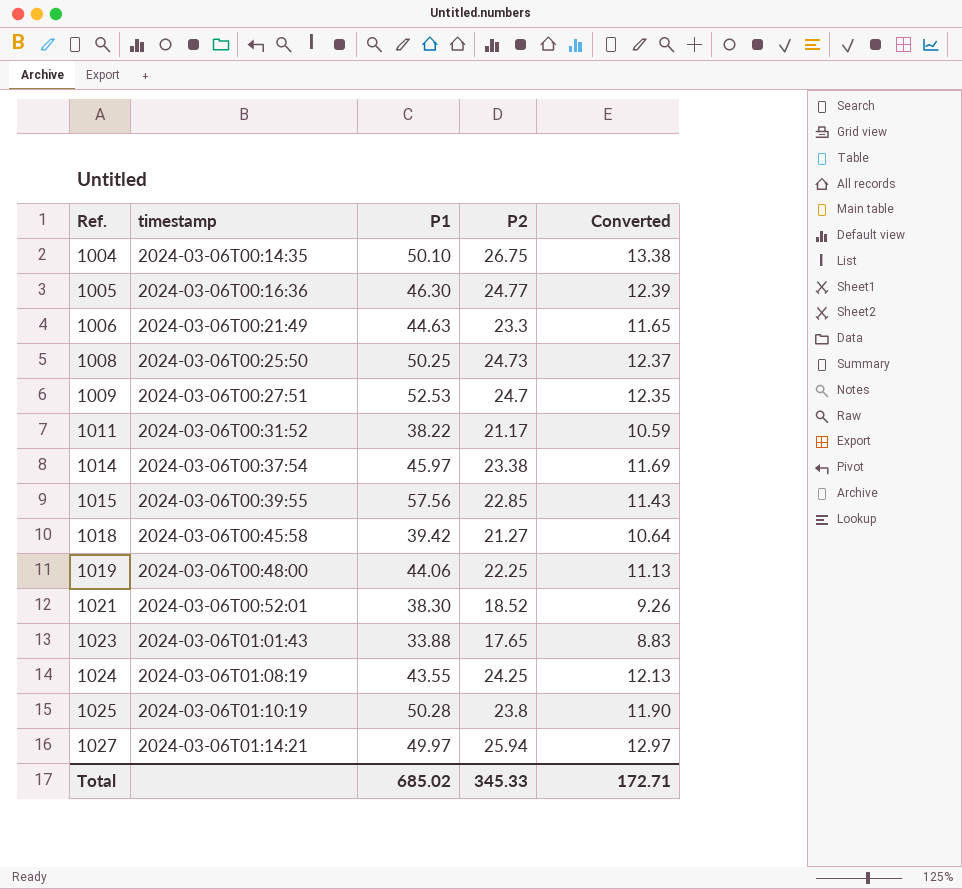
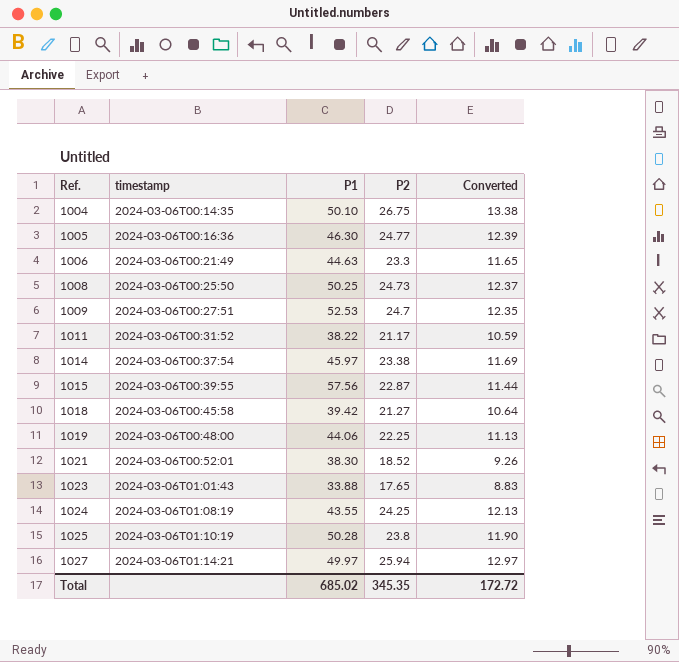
1015 | P2: 22.85 -> 22.87
1015 | Converted: 11.43 -> 11.44
Total | P2: 345.33 -> 345.35
Total | Converted: 172.71 -> 172.72

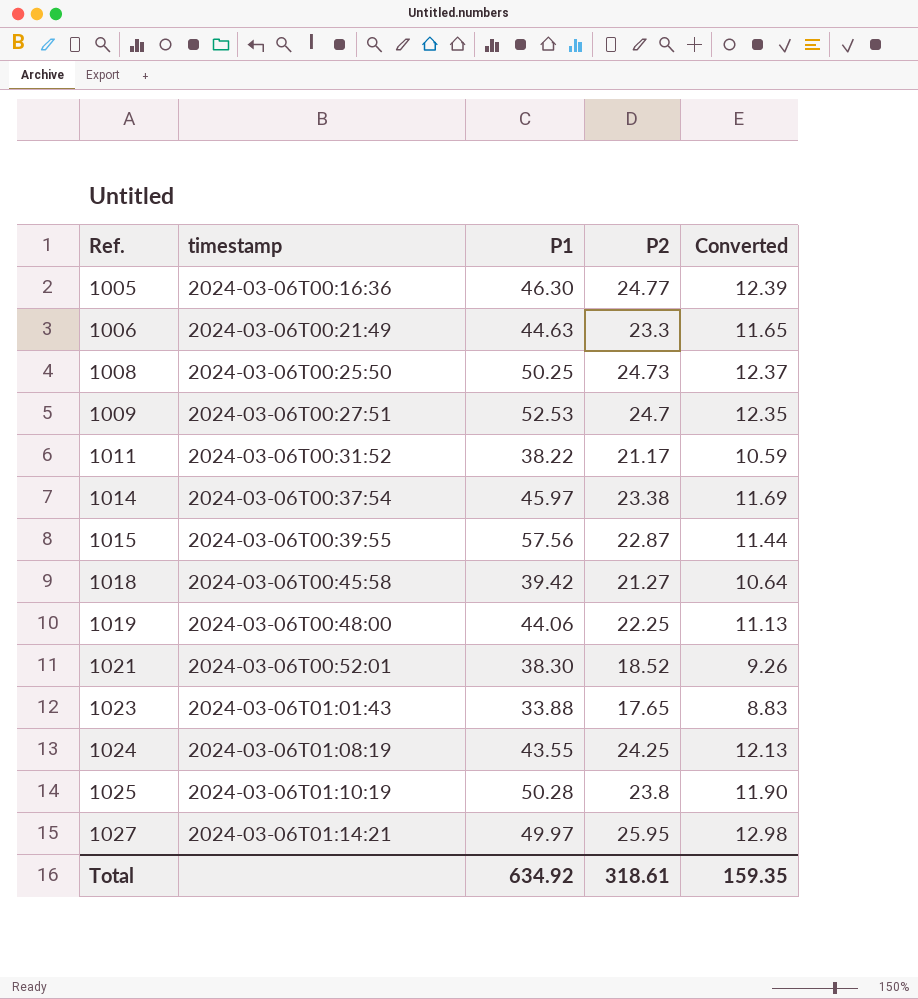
row 1004: 2024-03-06T00:14:35 | 50.10 | 26.75 | 13.38 -> none
1027 | P2: 25.94 -> 25.95
1027 | Converted: 12.97 -> 12.98
Total | P1: 685.02 -> 634.92
Total | P2: 345.35 -> 318.61
Total | Converted: 172.72 -> 159.35

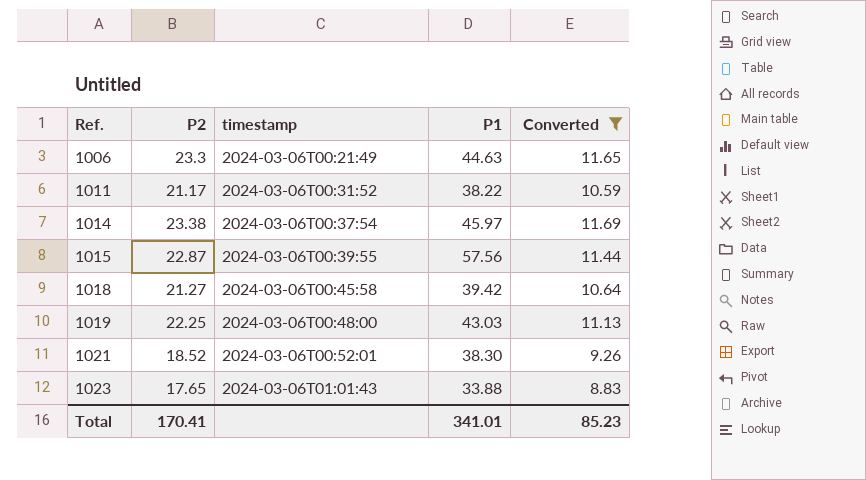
filter: none -> Converted <= 11.69
column P2 | position: 4 -> 2
1019 | P1: 44.06 -> 43.03
Total | P2: 318.61 -> 170.41
Total | P1: 634.92 -> 341.01
Total | Converted: 159.35 -> 85.23

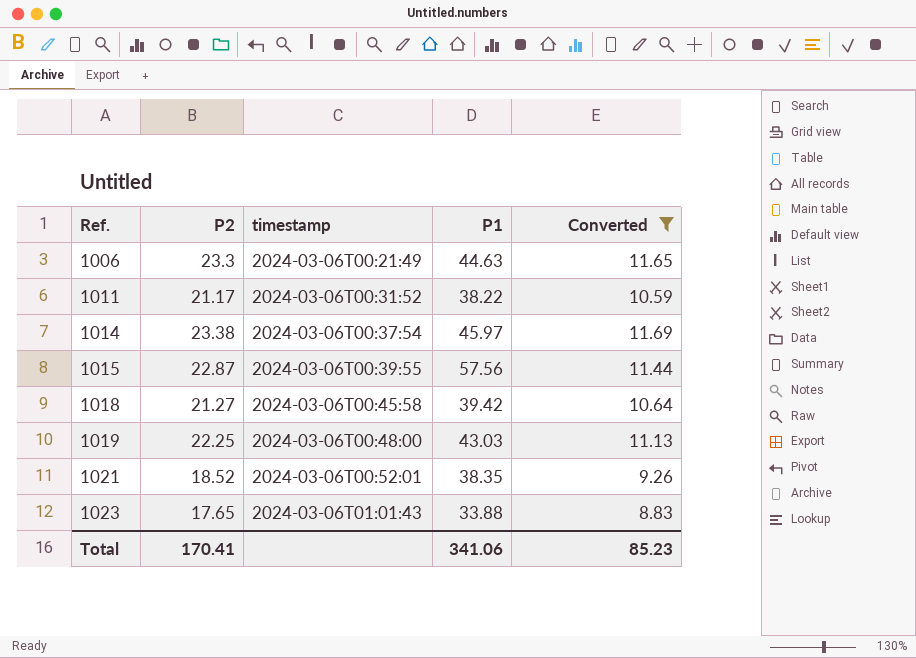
1021 | P1: 38.30 -> 38.35
Total | P1: 341.01 -> 341.06

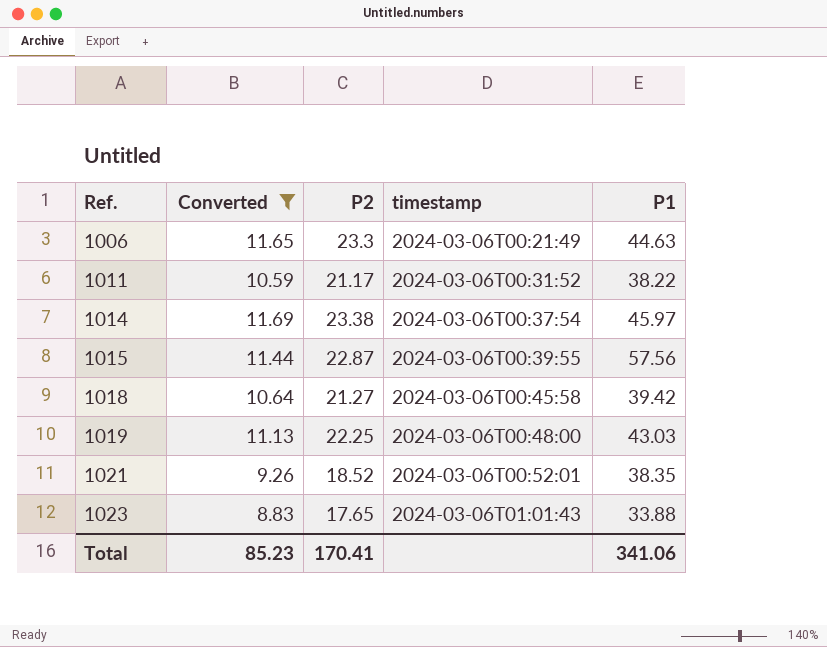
column Converted | position: 5 -> 2

